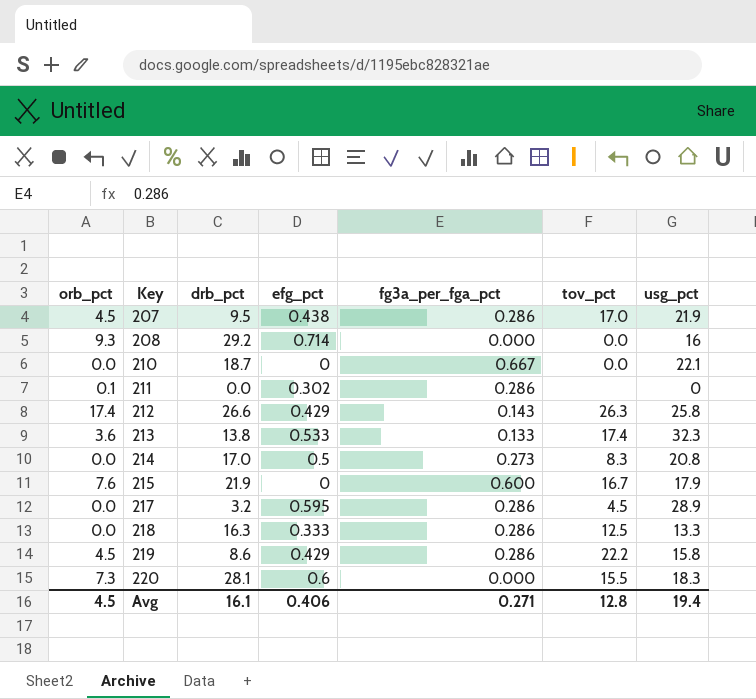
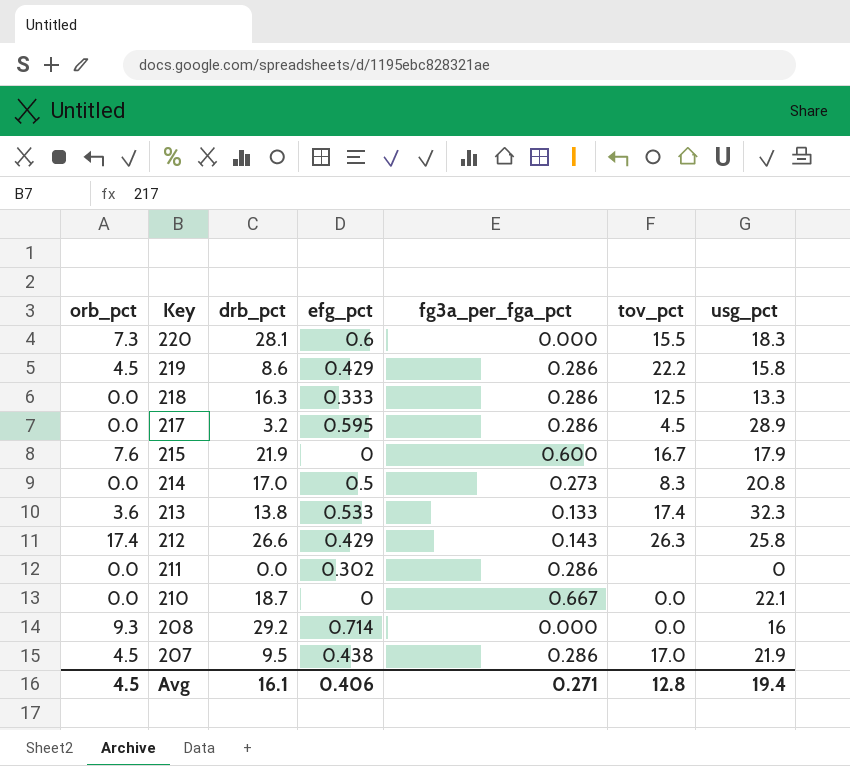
row order: Key ascending -> Key descending
211 | orb_pct: 0.1 -> 0.0

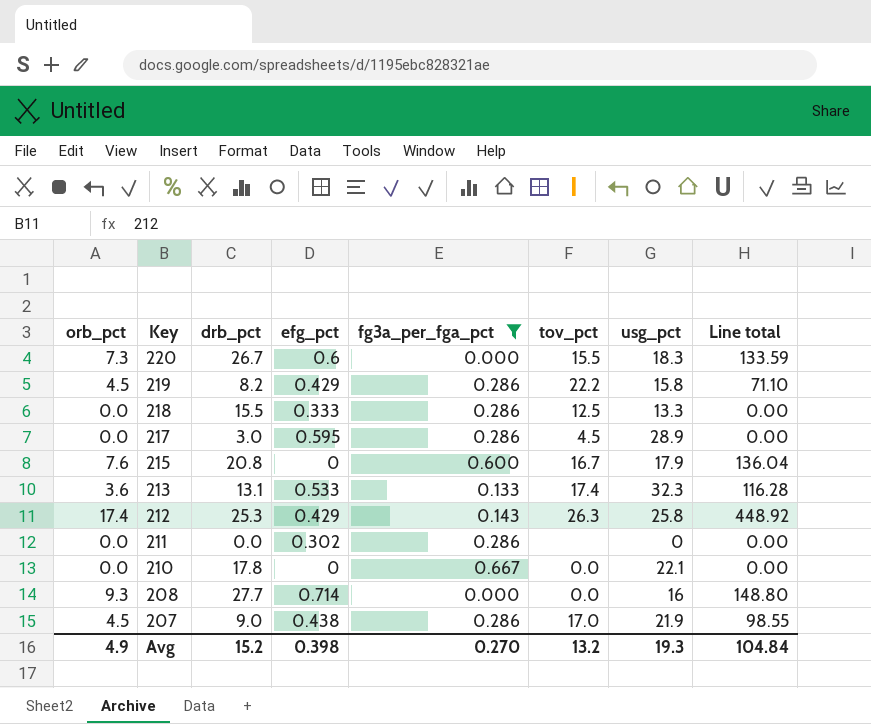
filter: none -> fg3a_per_fga_pct != 0.273
column Line total | formula: none -> [orb_pct] * [usg_pct]
220 | drb_pct: 28.1 -> 26.7
219 | drb_pct: 8.6 -> 8.2
218 | drb_pct: 16.3 -> 15.5
217 | drb_pct: 3.2 -> 3.0
215 | drb_pct: 21.9 -> 20.8
213 | drb_pct: 13.8 -> 13.1
212 | drb_pct: 26.6 -> 25.3
210 | drb_pct: 18.7 -> 17.8
208 | drb_pct: 29.2 -> 27.7
207 | drb_pct: 9.5 -> 9.0
Avg | orb_pct: 4.5 -> 4.9
Avg | drb_pct: 16.1 -> 15.2
Avg | efg_pct: 0.406 -> 0.398
Avg | fg3a_per_fga_pct: 0.271 -> 0.270
Avg | tov_pct: 12.8 -> 13.2
Avg | usg_pct: 19.4 -> 19.3

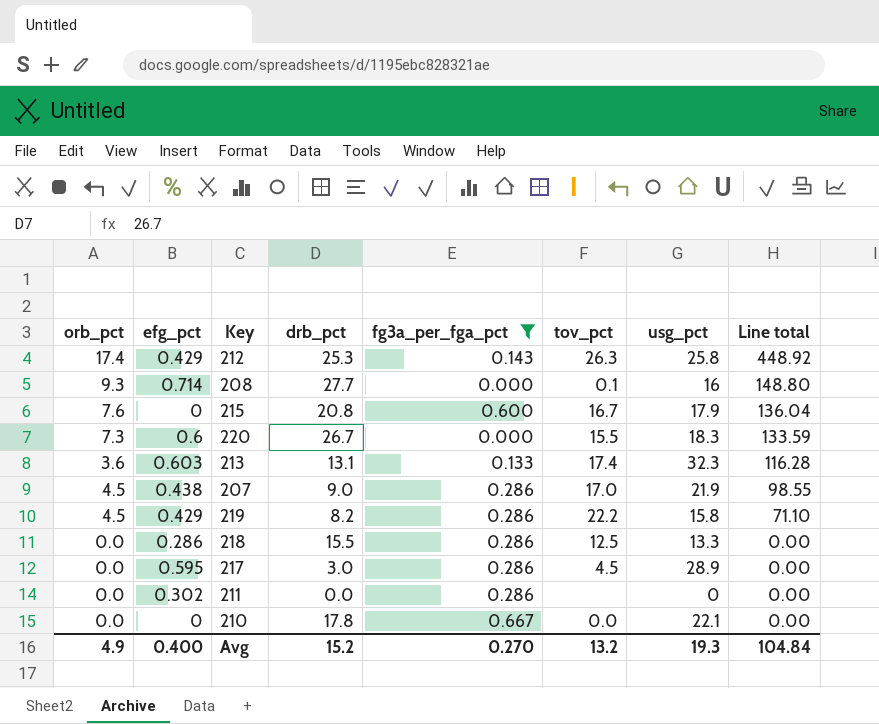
row order: Key descending -> Line total descending
column efg_pct | position: 4 -> 2
208 | tov_pct: 0.0 -> 0.1
213 | efg_pct: 0.533 -> 0.603
218 | efg_pct: 0.333 -> 0.286
Avg | efg_pct: 0.398 -> 0.400

